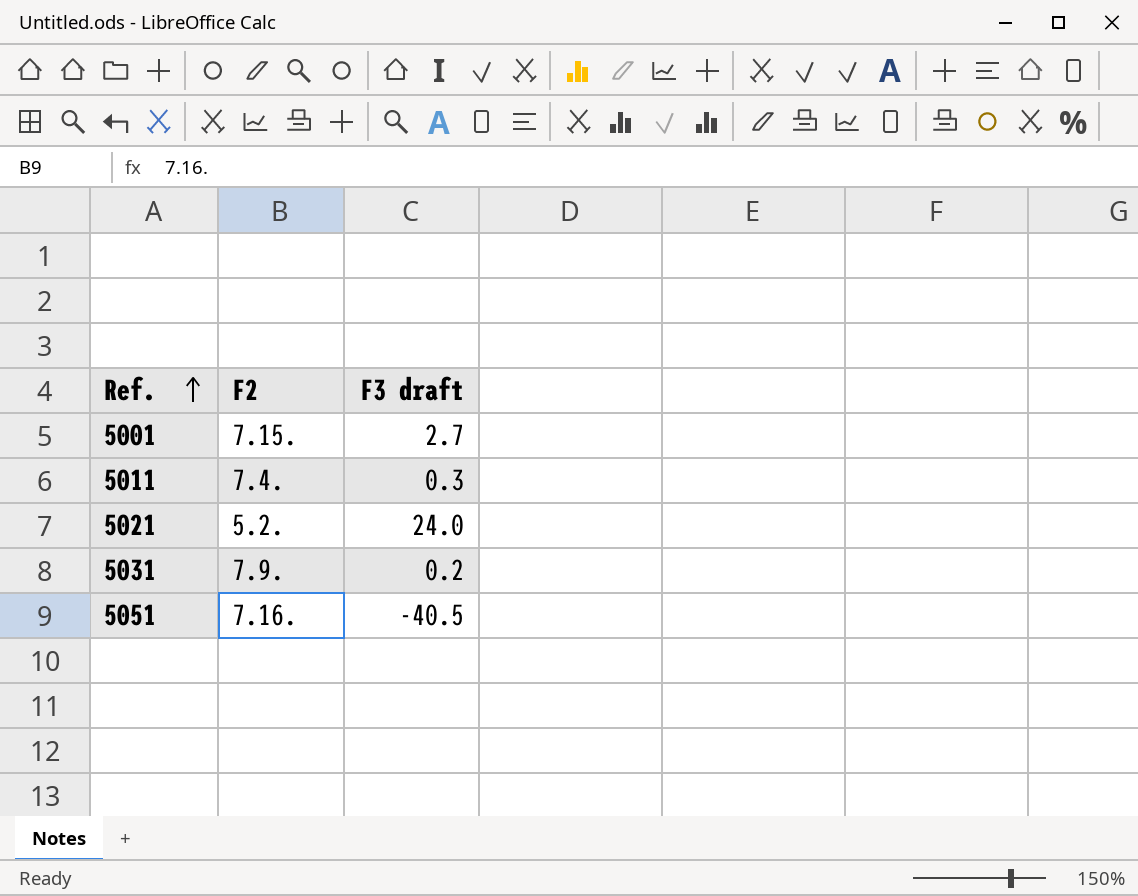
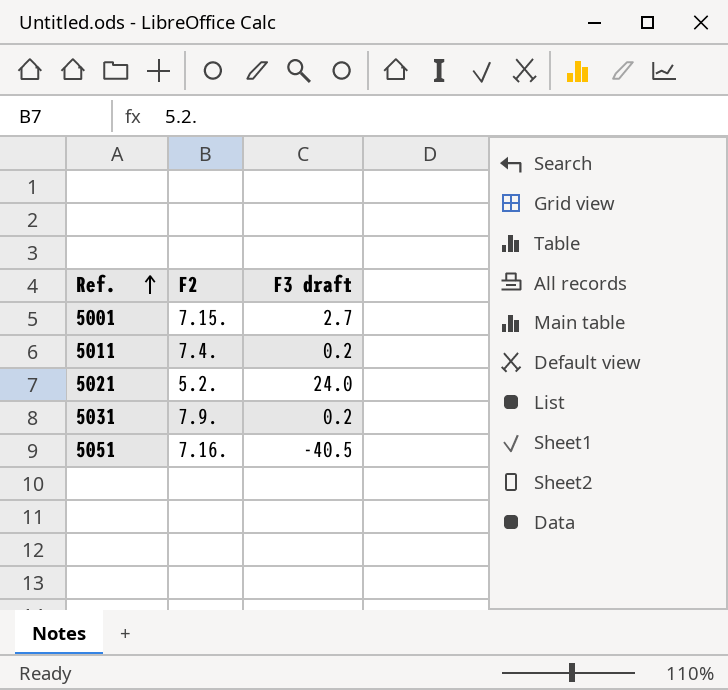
5011 | F3 draft: 0.3 -> 0.2

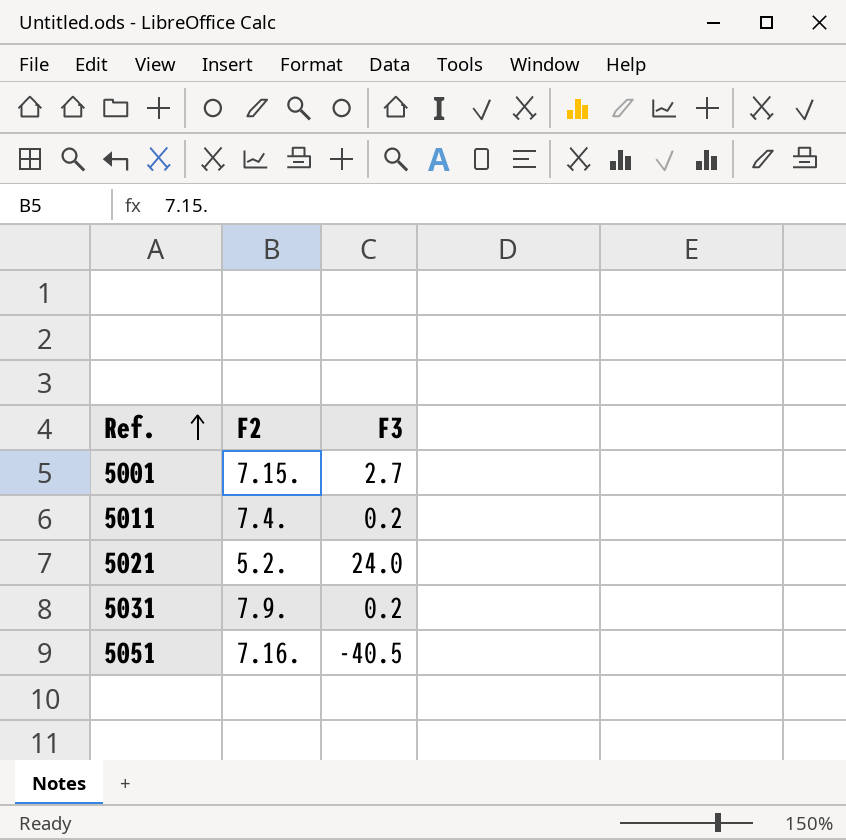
column name: F3 draft -> F3

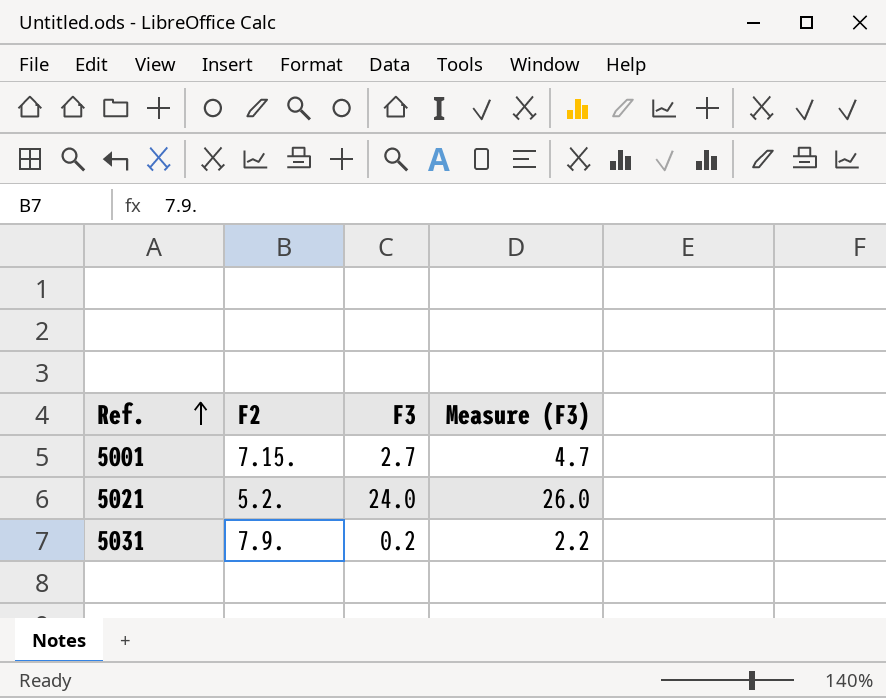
column Measure (F3) | formula: none -> [F3] + 2
row 5011: 7.4. | 0.2 -> none
row 5051: 7.16. | -40.5 -> none

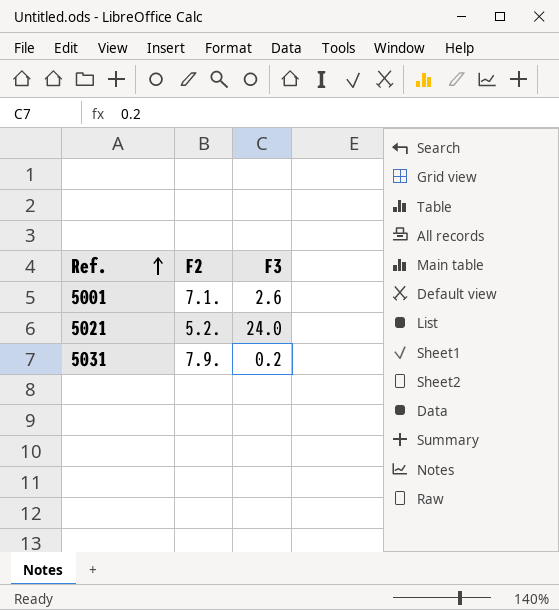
column Measure (F3) | formula: [F3] + 2 -> none
5001 | F2: 7.15. -> 7.1.
5001 | F3: 2.7 -> 2.6

